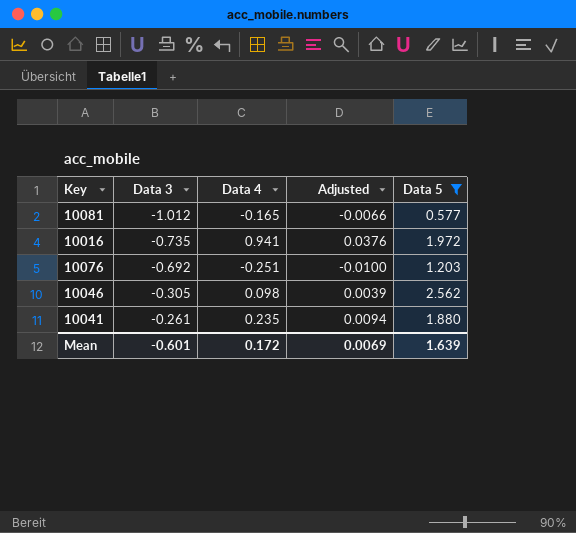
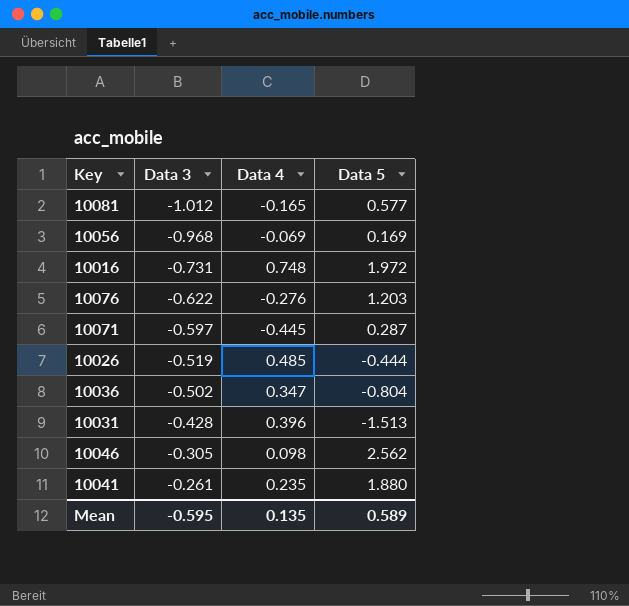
filter: Data 5 >= 0.577 -> none
column Adjusted | formula: [Data 4] * 0.04 -> none
10016 | Data 3: -0.735 -> -0.731
10016 | Data 4: 0.941 -> 0.748
10076 | Data 3: -0.692 -> -0.622
10076 | Data 4: -0.251 -> -0.276
Mean | Data 3: -0.601 -> -0.595
Mean | Data 4: 0.172 -> 0.135
Mean | Data 5: 1.639 -> 0.589

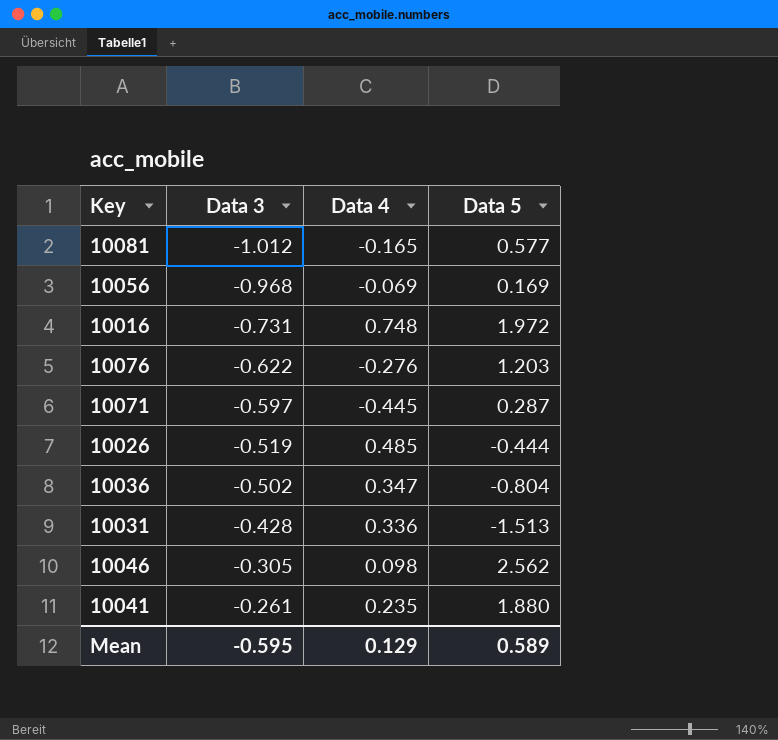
10031 | Data 4: 0.396 -> 0.336
Mean | Data 4: 0.135 -> 0.129

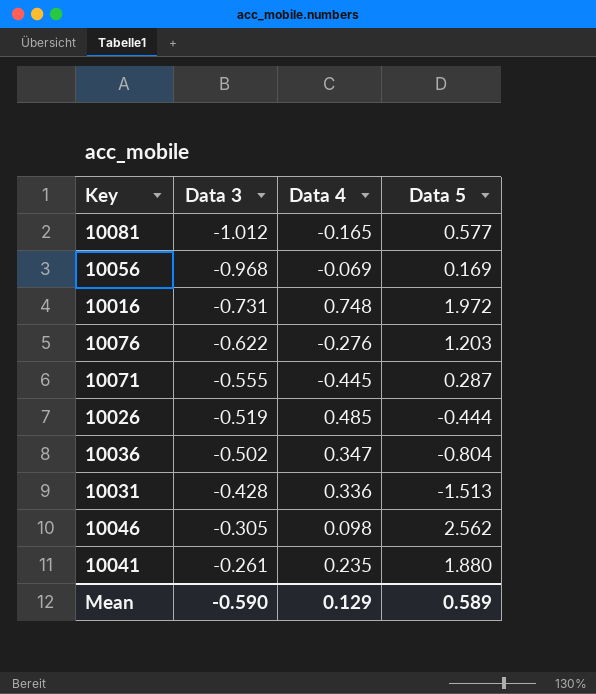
10071 | Data 3: -0.597 -> -0.555
Mean | Data 3: -0.595 -> -0.590

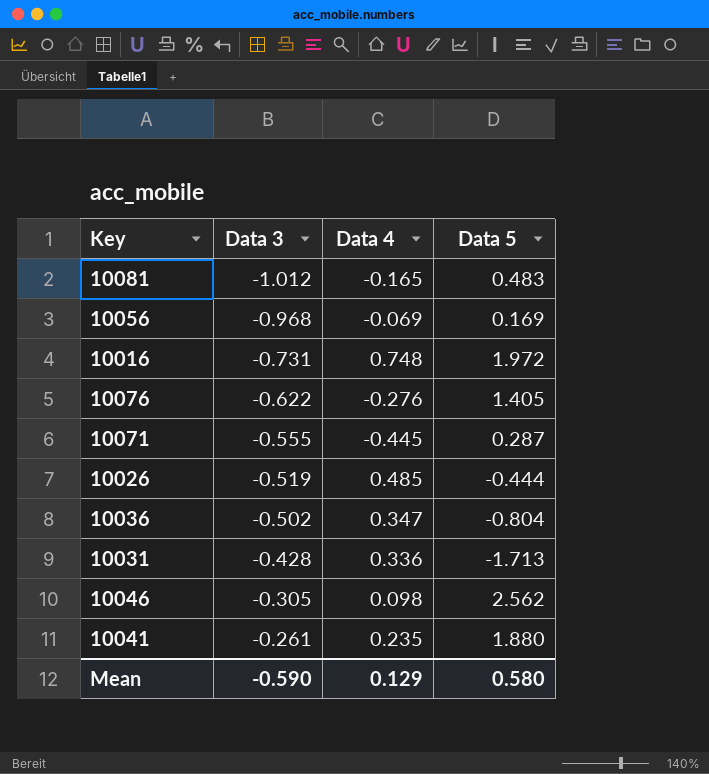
10081 | Data 5: 0.577 -> 0.483
10076 | Data 5: 1.203 -> 1.405
10031 | Data 5: -1.513 -> -1.713
Mean | Data 5: 0.589 -> 0.580

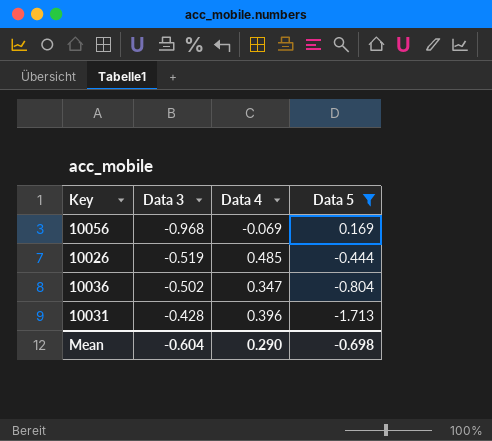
filter: none -> Data 5 <= 0.169
10031 | Data 4: 0.336 -> 0.396
Mean | Data 3: -0.590 -> -0.604
Mean | Data 4: 0.129 -> 0.290
Mean | Data 5: 0.580 -> -0.698

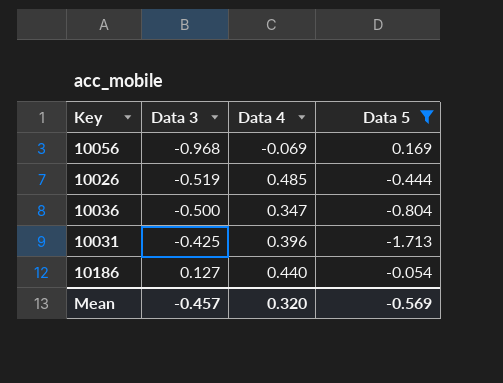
10036 | Data 3: -0.502 -> -0.500
10031 | Data 3: -0.428 -> -0.425
row 10186: none -> 0.127 | 0.440 | -0.054
Mean | Data 3: -0.604 -> -0.457
Mean | Data 4: 0.290 -> 0.320
Mean | Data 5: -0.698 -> -0.569

